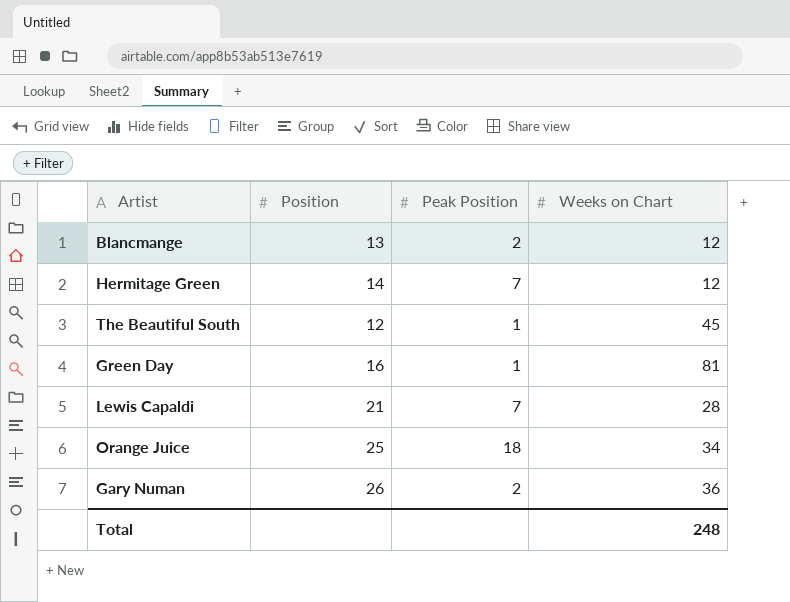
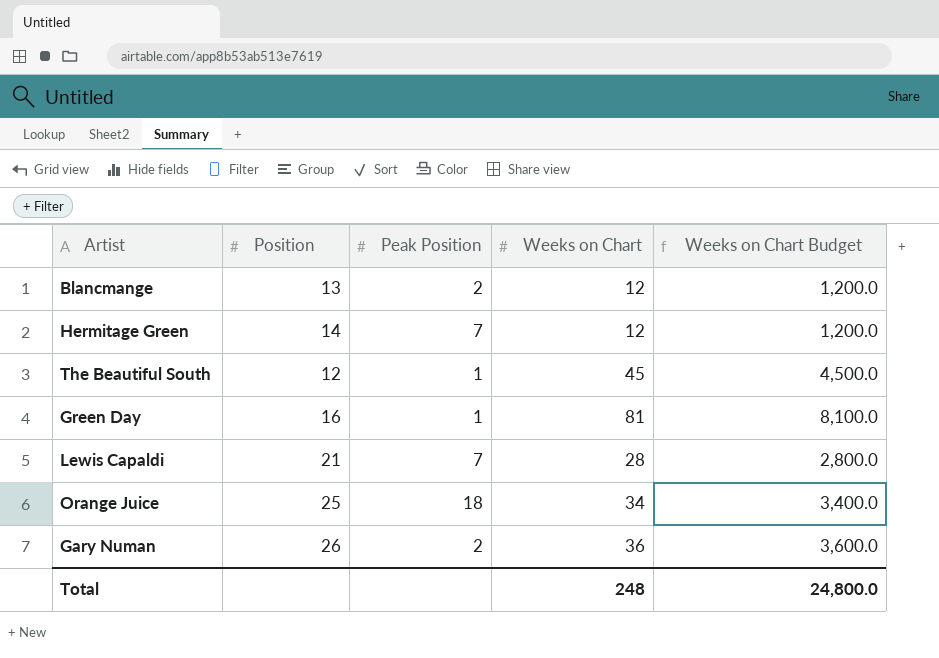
column Weeks on Chart Budget | formula: none -> [Weeks on Chart] * 100

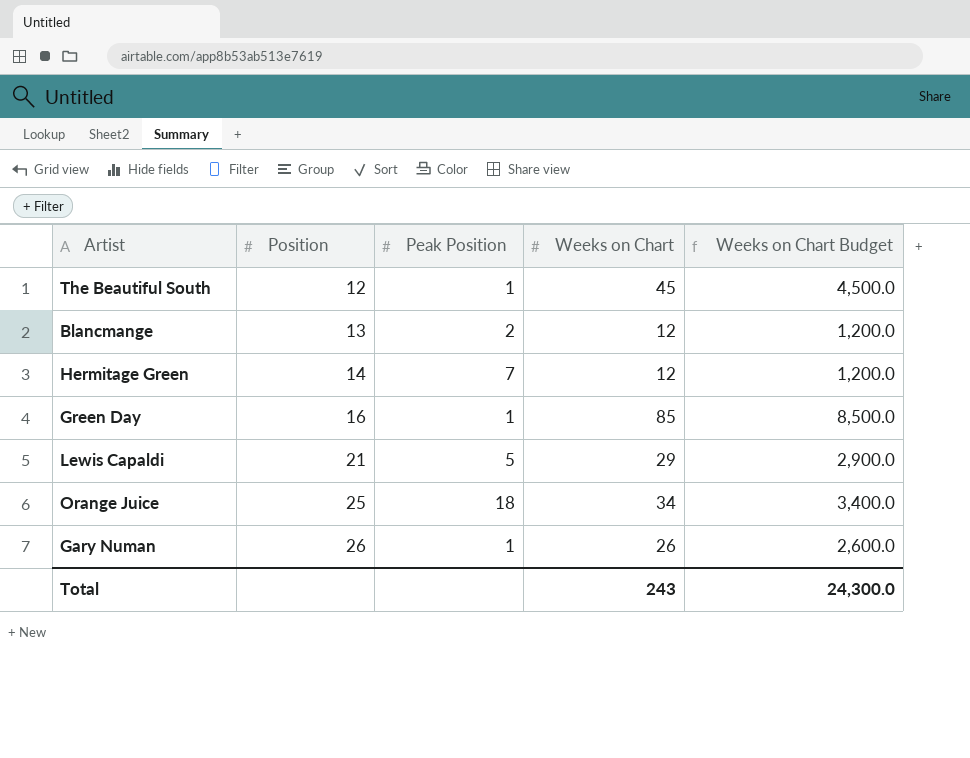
row order: none -> Position ascending
Green Day | Weeks on Chart: 81 -> 85
Green Day | Weeks on Chart Budget: 8,100.0 -> 8,500.0
Lewis Capaldi | Peak Position: 7 -> 5
Lewis Capaldi | Weeks on Chart: 28 -> 29
Lewis Capaldi | Weeks on Chart Budget: 2,800.0 -> 2,900.0
Gary Numan | Peak Position: 2 -> 1
Gary Numan | Weeks on Chart: 36 -> 26
Gary Numan | Weeks on Chart Budget: 3,600.0 -> 2,600.0
Total | Weeks on Chart: 248 -> 243
Total | Weeks on Chart Budget: 24,800.0 -> 24,300.0

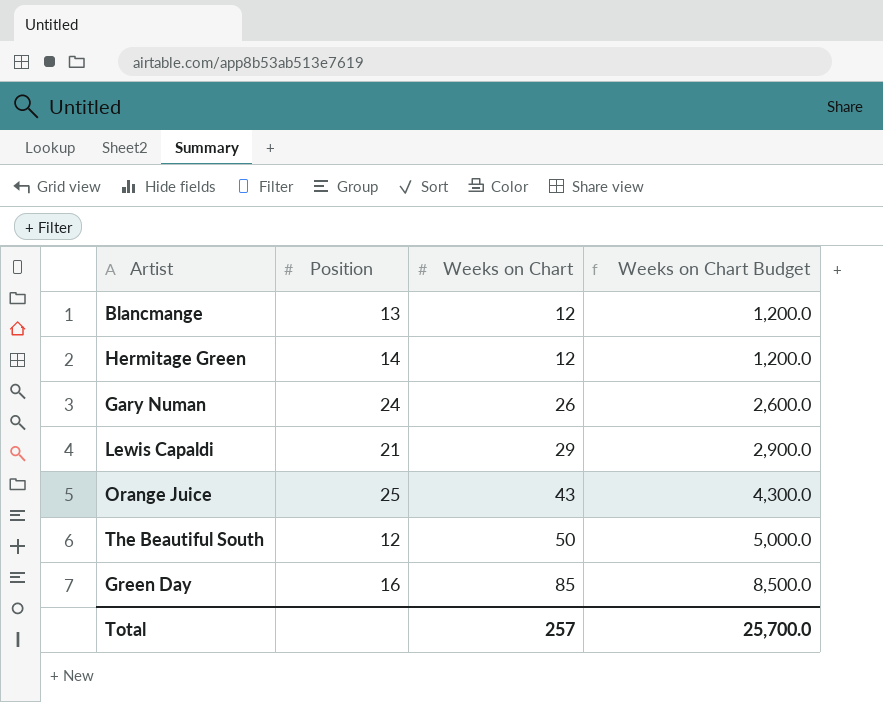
row order: Position ascending -> Weeks on Chart ascending
column Peak Position | position: 3 -> none
Gary Numan | Position: 26 -> 24
Orange Juice | Weeks on Chart: 34 -> 43
Orange Juice | Weeks on Chart Budget: 3,400.0 -> 4,300.0
The Beautiful South | Weeks on Chart: 45 -> 50
The Beautiful South | Weeks on Chart Budget: 4,500.0 -> 5,000.0
Total | Weeks on Chart: 243 -> 257
Total | Weeks on Chart Budget: 24,300.0 -> 25,700.0

